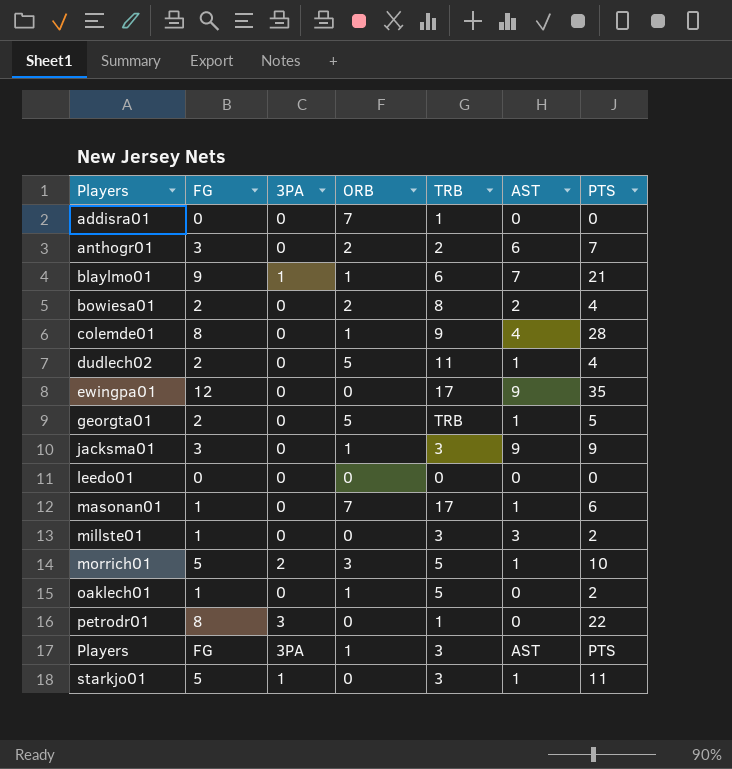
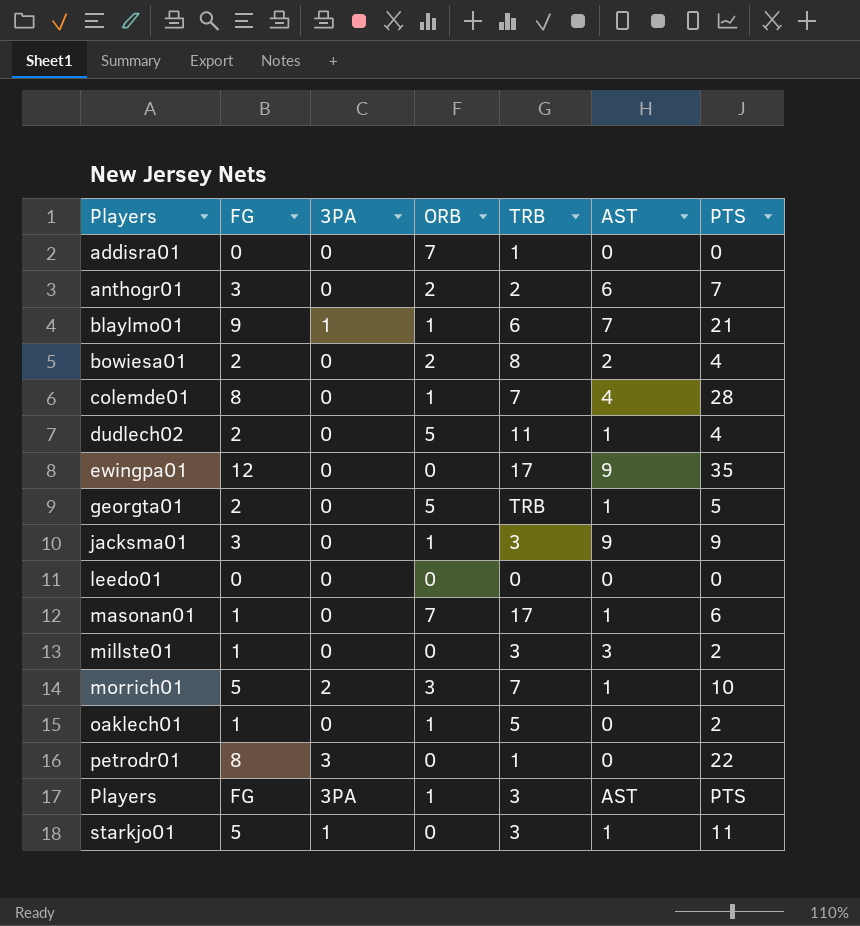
colemde01 | TRB: 9 -> 7
morrich01 | TRB: 5 -> 7

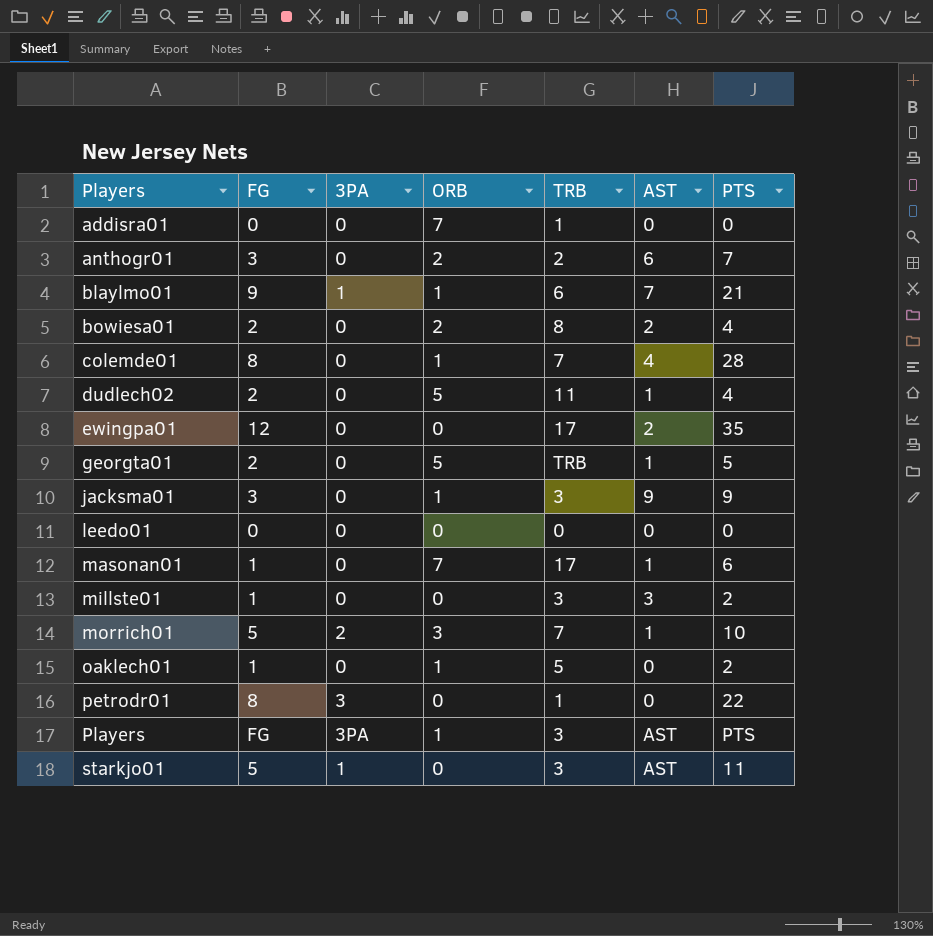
ewingpa01 | AST: 9 -> 2
starkjo01 | AST: 1 -> AST

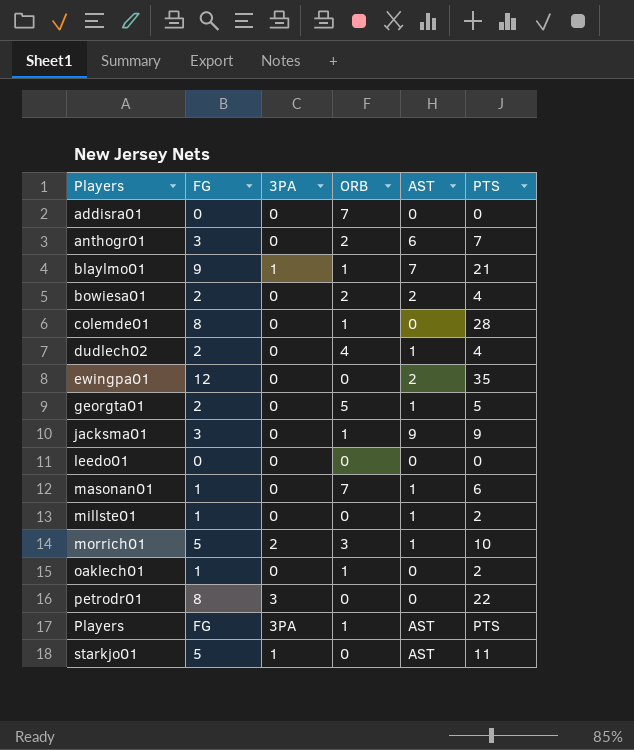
column TRB | position: 5 -> none
colemde01 | AST: 4 -> 0
dudlech02 | ORB: 5 -> 4
millste01 | AST: 3 -> 1

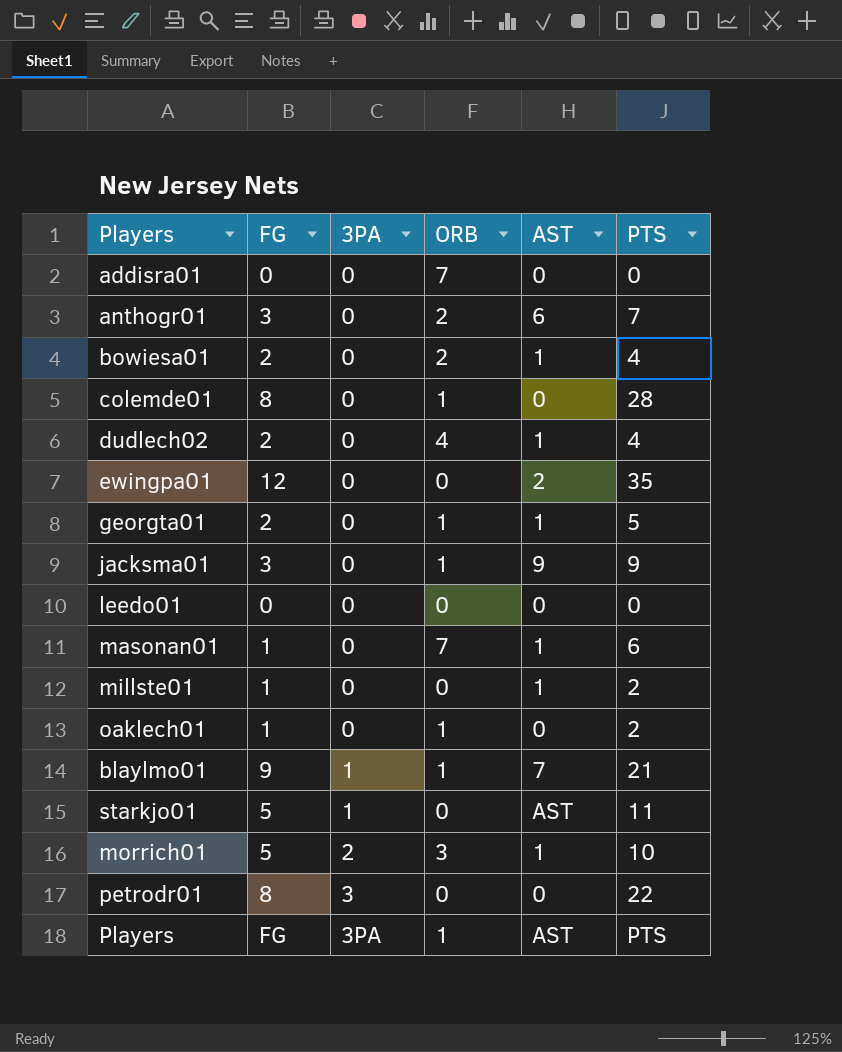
row order: Players ascending -> 3PA ascending
bowiesa01 | AST: 2 -> 1
georgta01 | ORB: 5 -> 1

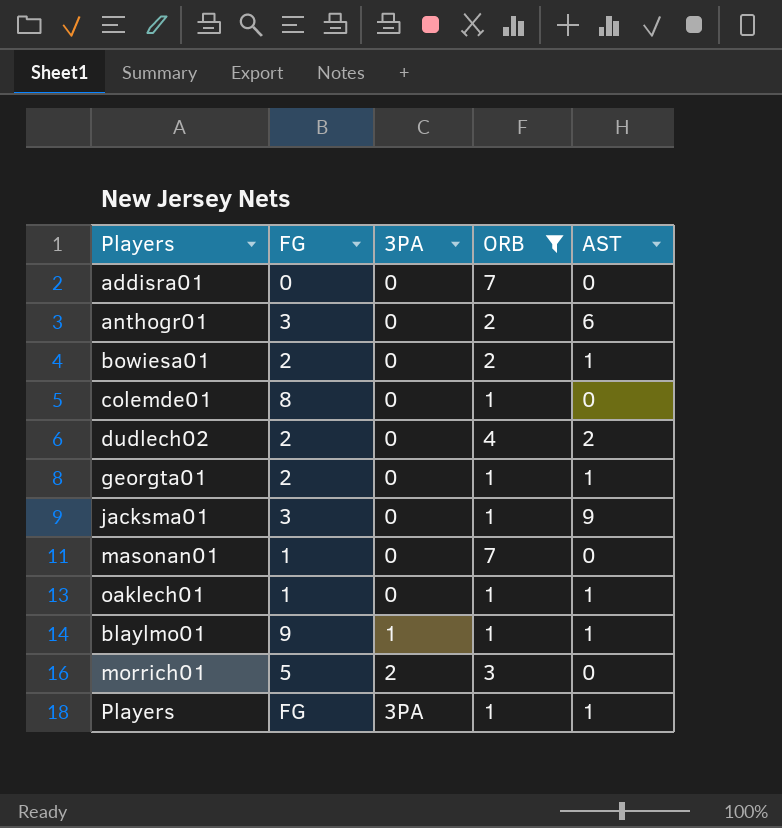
filter: none -> ORB != 0
column PTS | position: 6 -> none
dudlech02 | AST: 1 -> 2
masonan01 | AST: 1 -> 0
oaklech01 | AST: 0 -> 1
blaylmo01 | AST: 7 -> 1
morrich01 | AST: 1 -> 0
Players | AST: AST -> 1

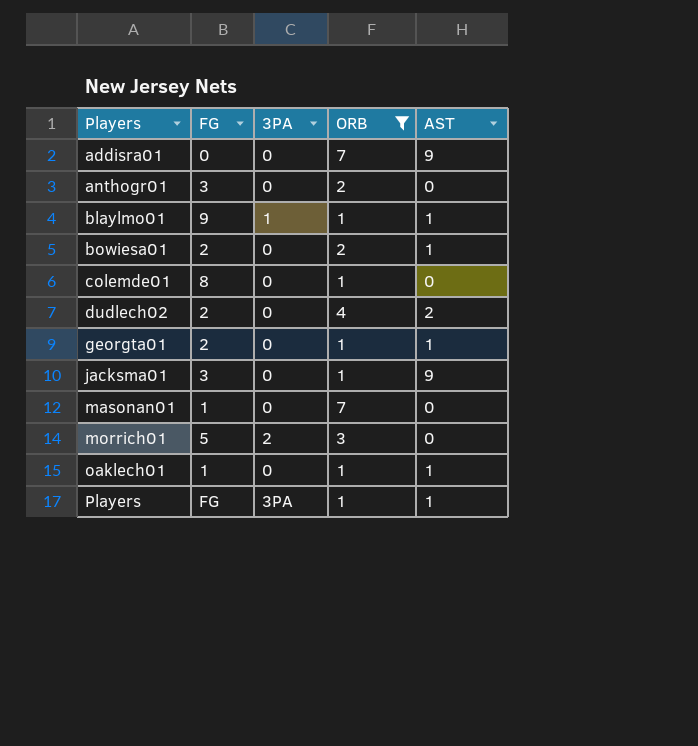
row order: 3PA ascending -> Players ascending
addisra01 | AST: 0 -> 9
anthogr01 | AST: 6 -> 0

